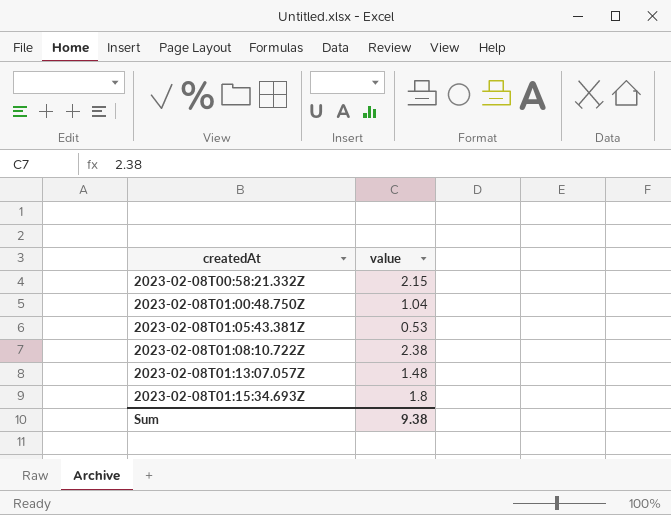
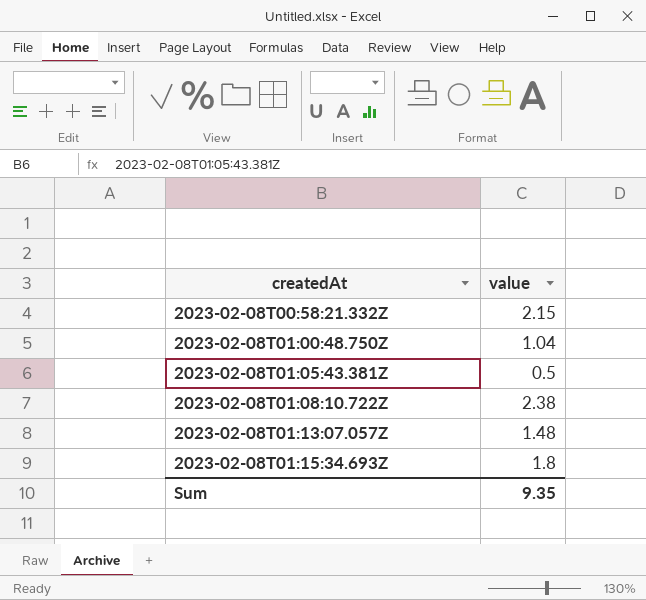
2023-02-08T01:05:43.381Z | value: 0.53 -> 0.5
Sum | value: 9.38 -> 9.35

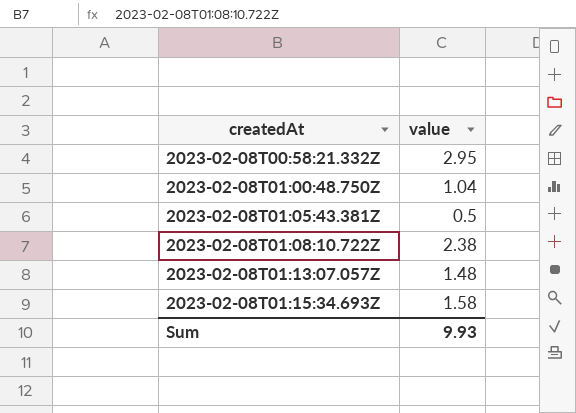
2023-02-08T00:58:21.332Z | value: 2.15 -> 2.95
2023-02-08T01:15:34.693Z | value: 1.8 -> 1.58
Sum | value: 9.35 -> 9.93

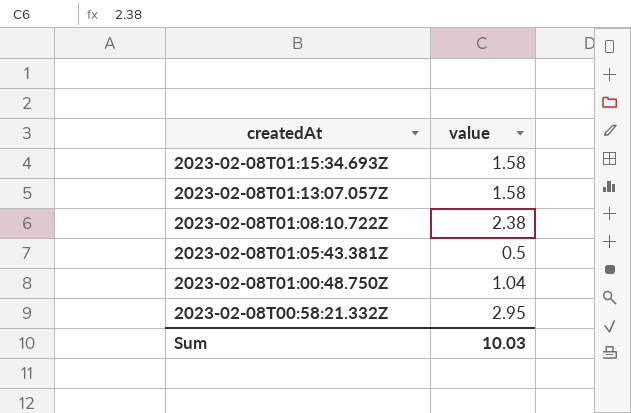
row order: createdAt ascending -> createdAt descending
2023-02-08T01:13:07.057Z | value: 1.48 -> 1.58
Sum | value: 9.93 -> 10.03

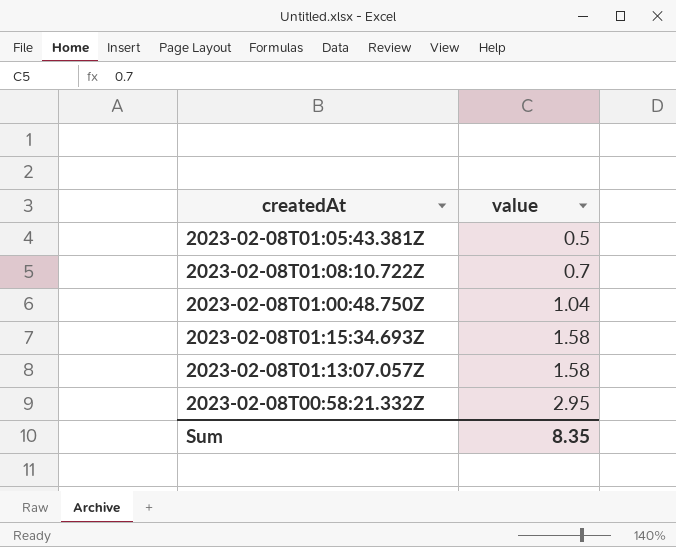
row order: createdAt descending -> value ascending
2023-02-08T01:08:10.722Z | value: 2.38 -> 0.7
Sum | value: 10.03 -> 8.35

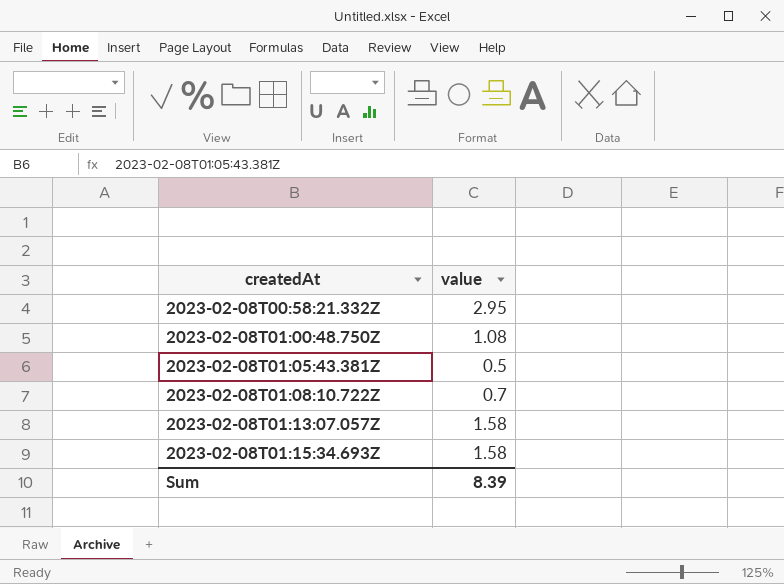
row order: value ascending -> createdAt ascending
2023-02-08T01:00:48.750Z | value: 1.04 -> 1.08
Sum | value: 8.35 -> 8.39

